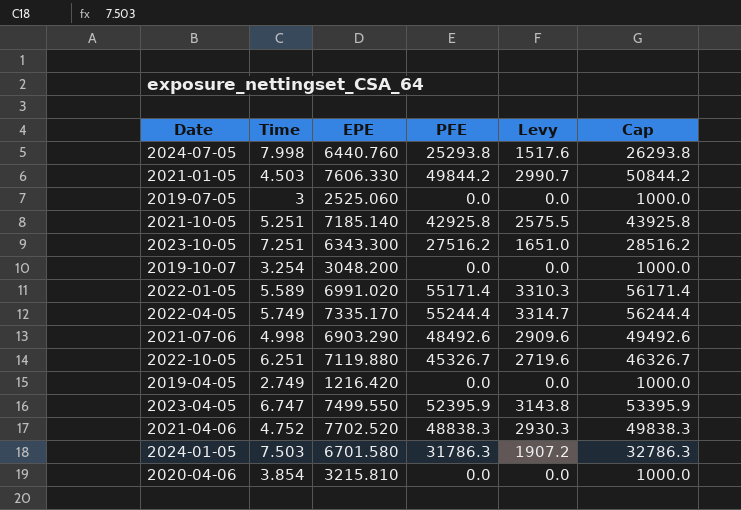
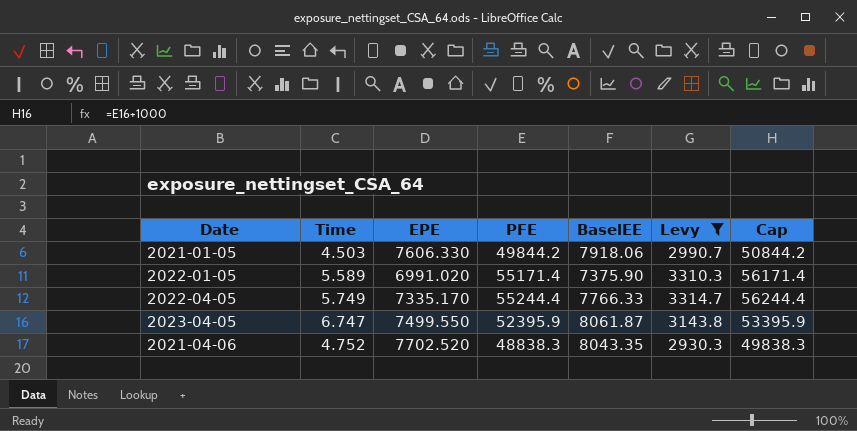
filter: none -> Levy >= 2930.3
column BaselEE | position: none -> 5

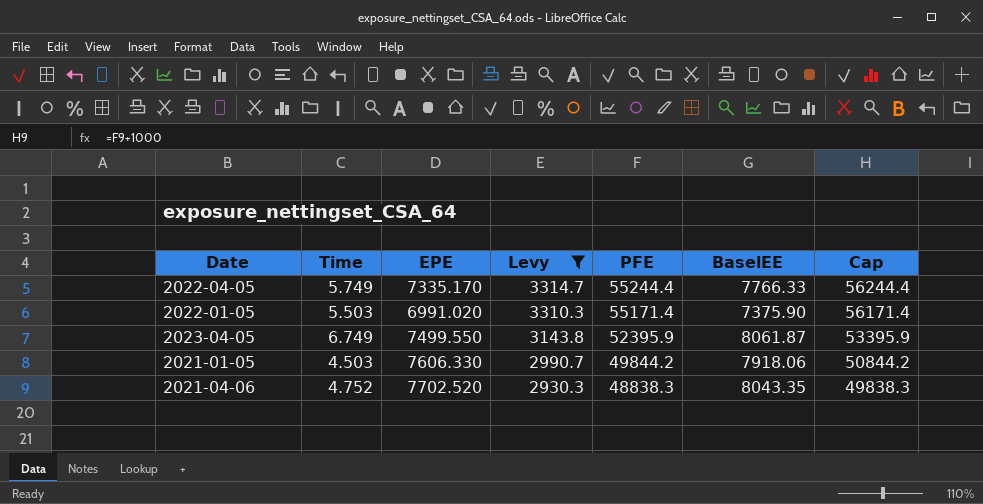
row order: none -> Levy descending
column Levy | position: 6 -> 4
2022-01-05 | Time: 5.589 -> 5.503
2023-04-05 | Time: 6.747 -> 6.749

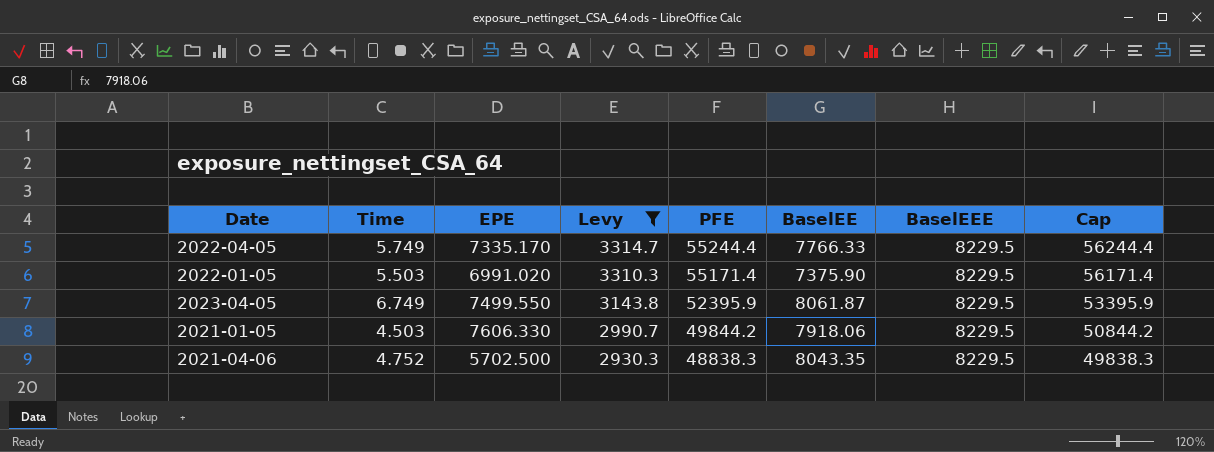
column BaselEEE | position: none -> 7
2021-04-06 | EPE: 7702.520 -> 5702.500

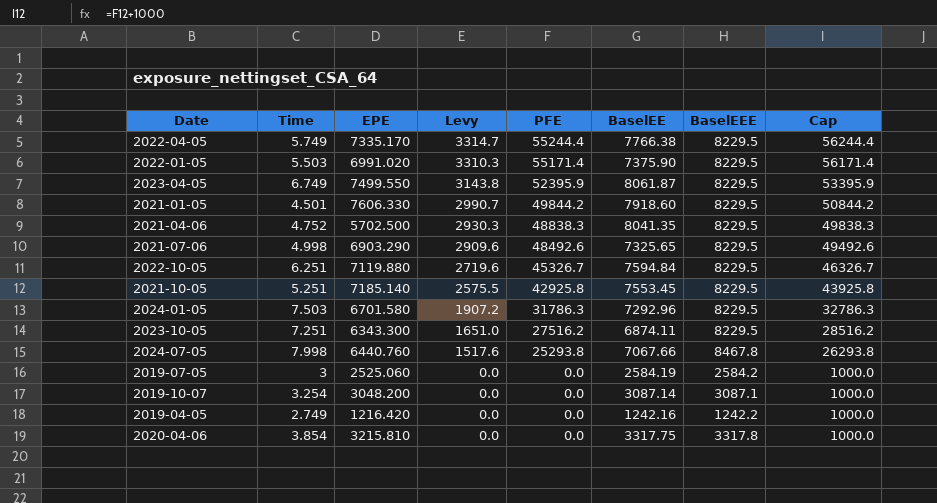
filter: Levy >= 2930.3 -> none
2022-04-05 | BaselEE: 7766.33 -> 7766.38
2021-01-05 | Time: 4.503 -> 4.501
2021-01-05 | BaselEE: 7918.06 -> 7918.60
2021-04-06 | BaselEE: 8043.35 -> 8041.35

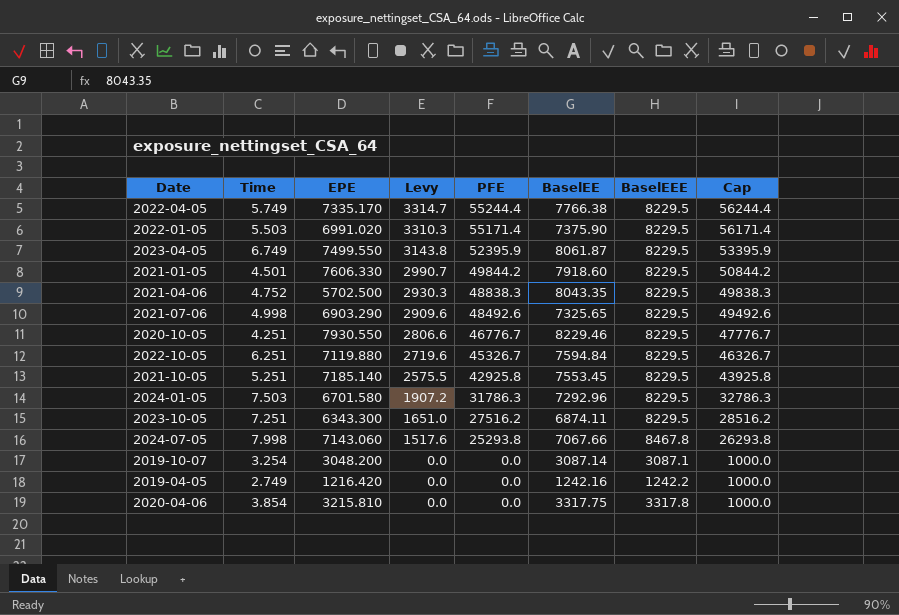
row 2019-07-05: 3 | 2525.060 | 0.0 | 0.0 | 2584.19 | 2584.2 | 1000.0 -> none
2021-04-06 | BaselEE: 8041.35 -> 8043.35
row 2020-10-05: none -> 4.251 | 7930.550 | 2806.6 | 46776.7 | 8229.46 | 8229.5 | 47776.7
2024-07-05 | EPE: 6440.760 -> 7143.060

